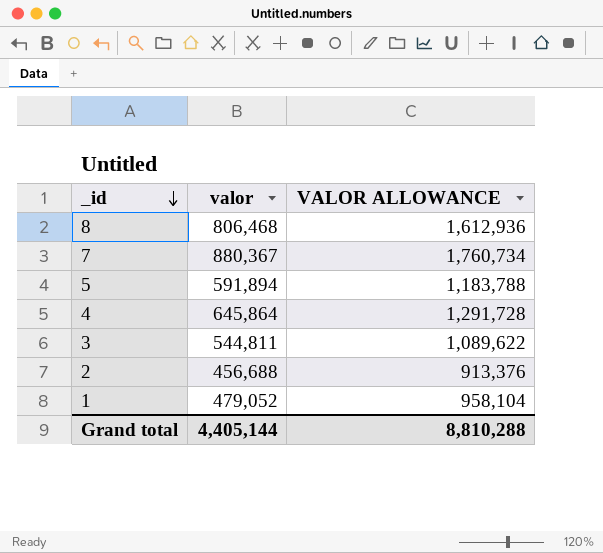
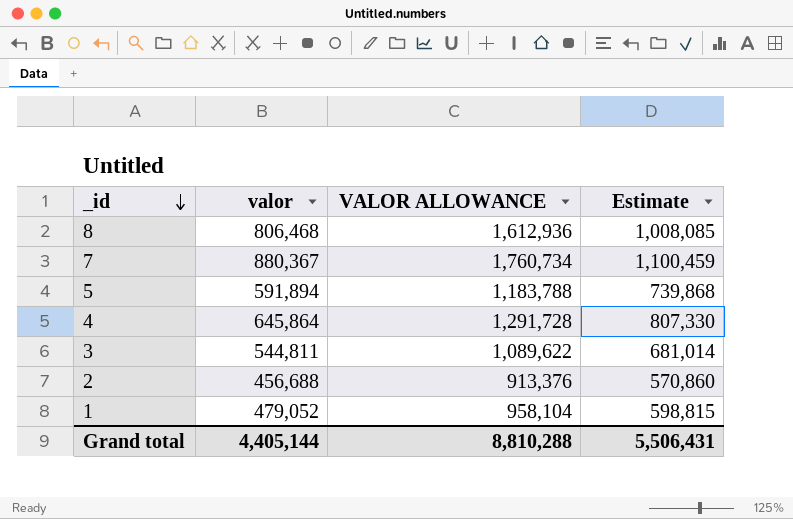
column Estimate | formula: none -> [valor] * 1.25

